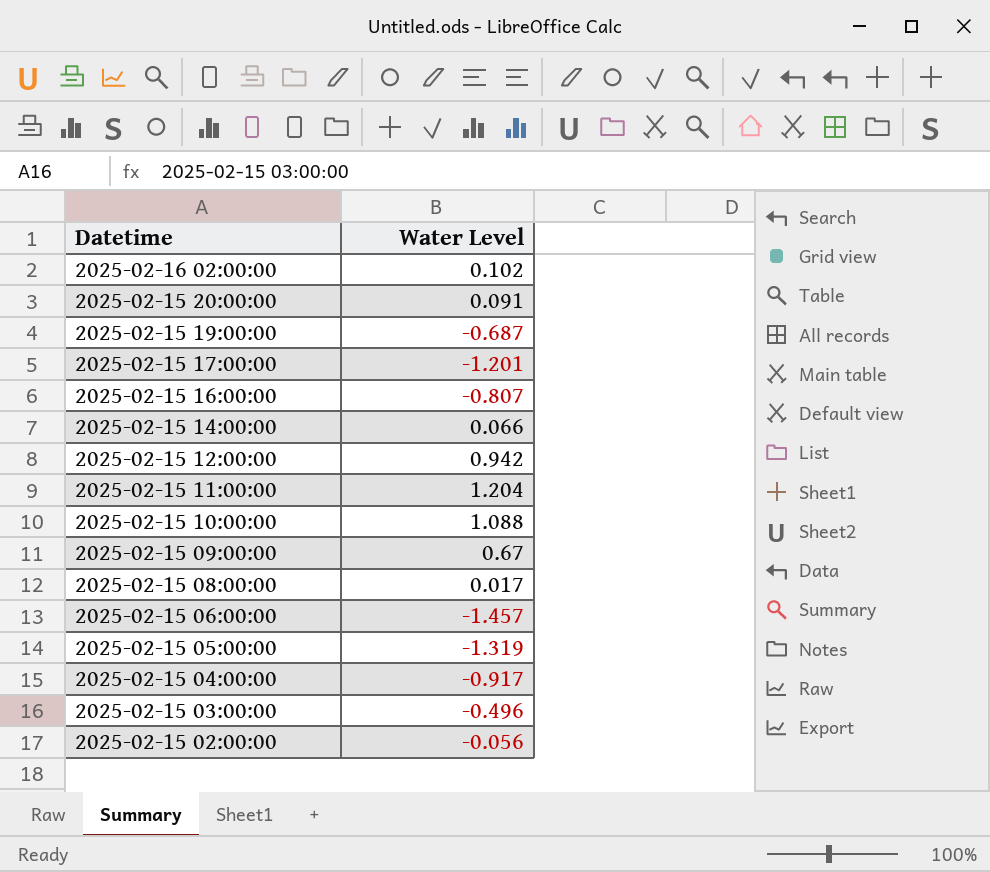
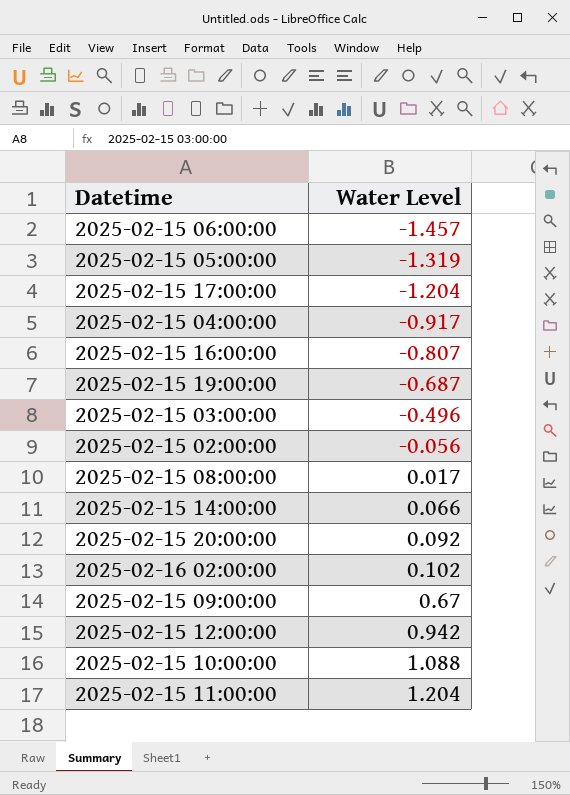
row order: Datetime descending -> Water Level ascending
2025-02-15 17:00:00 | Water Level: -1.201 -> -1.204
2025-02-15 20:00:00 | Water Level: 0.091 -> 0.092

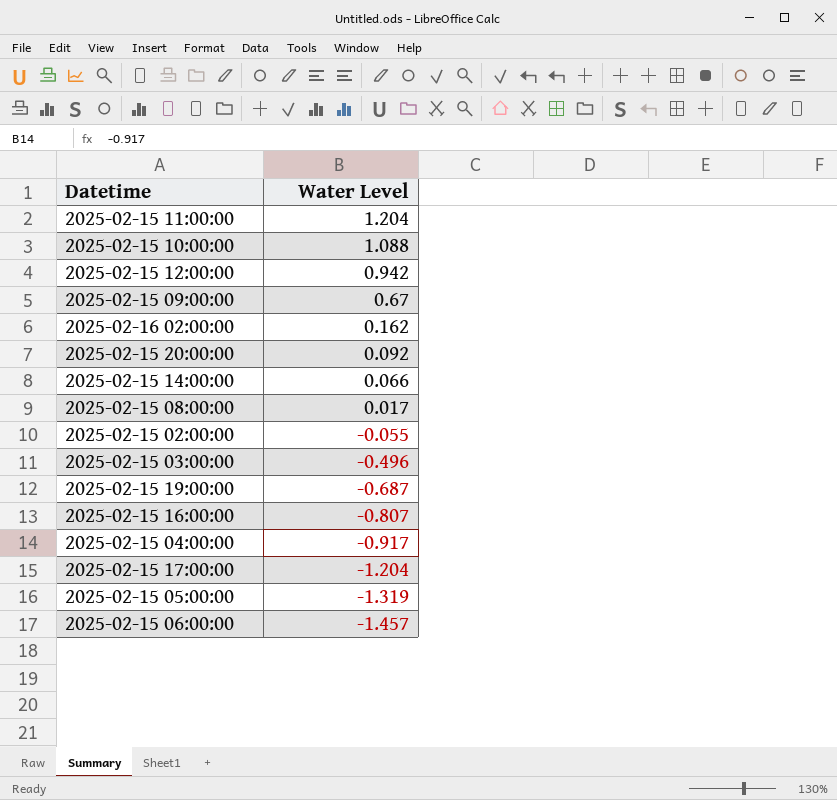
row order: Water Level ascending -> Water Level descending
2025-02-16 02:00:00 | Water Level: 0.102 -> 0.162
2025-02-15 02:00:00 | Water Level: -0.056 -> -0.055

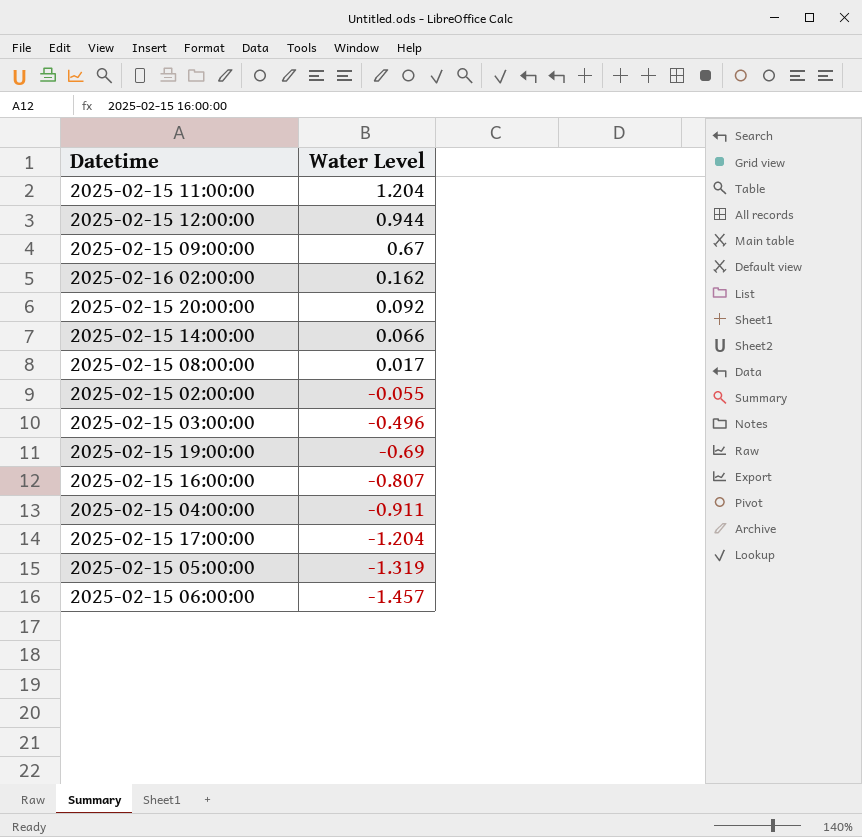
row 2025-02-15 10:00:00: 1.088 -> none
2025-02-15 12:00:00 | Water Level: 0.942 -> 0.944
2025-02-15 19:00:00 | Water Level: -0.687 -> -0.69
2025-02-15 04:00:00 | Water Level: -0.917 -> -0.911

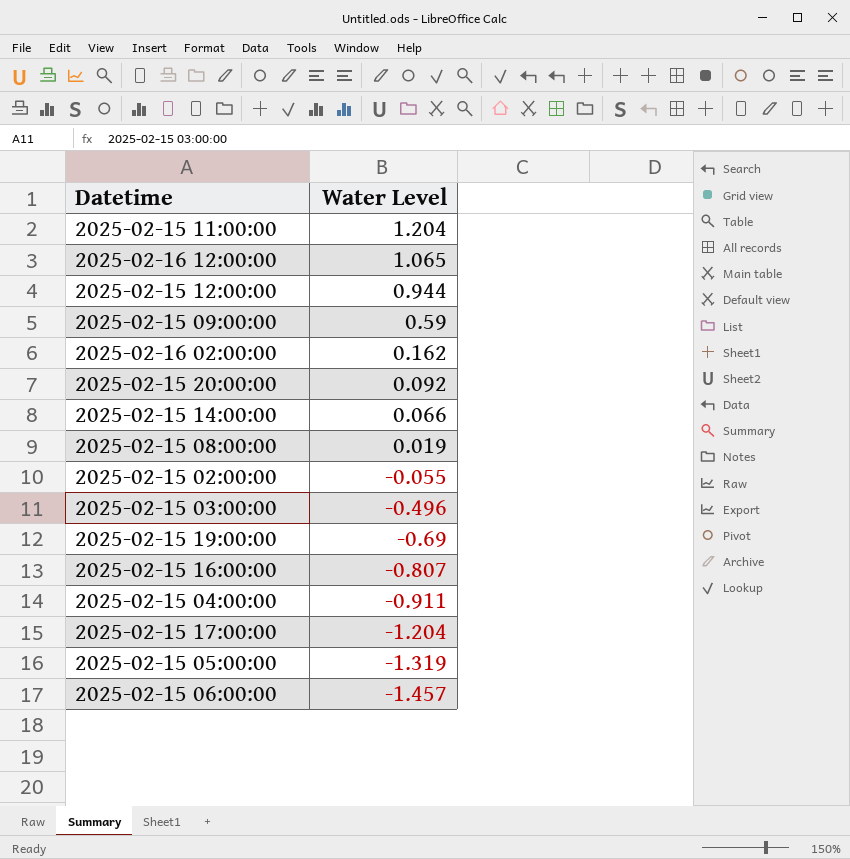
row 2025-02-16 12:00:00: none -> 1.065
2025-02-15 09:00:00 | Water Level: 0.67 -> 0.59
2025-02-15 08:00:00 | Water Level: 0.017 -> 0.019

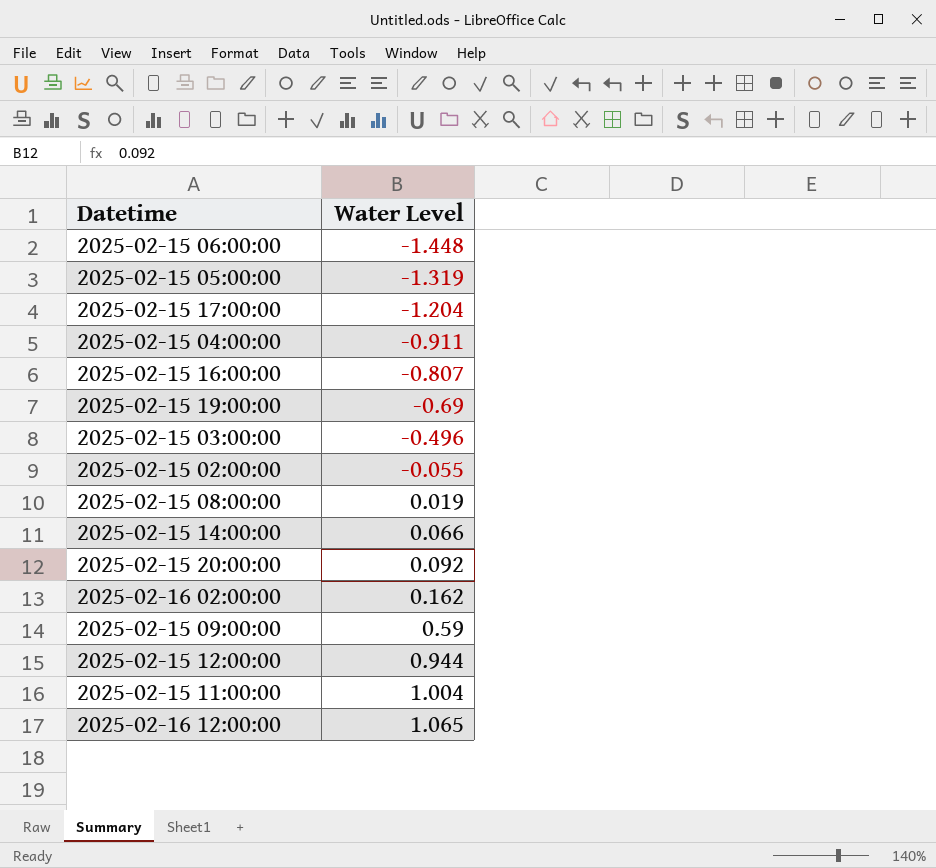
row order: Water Level descending -> Water Level ascending
2025-02-15 06:00:00 | Water Level: -1.457 -> -1.448
2025-02-15 11:00:00 | Water Level: 1.204 -> 1.004

